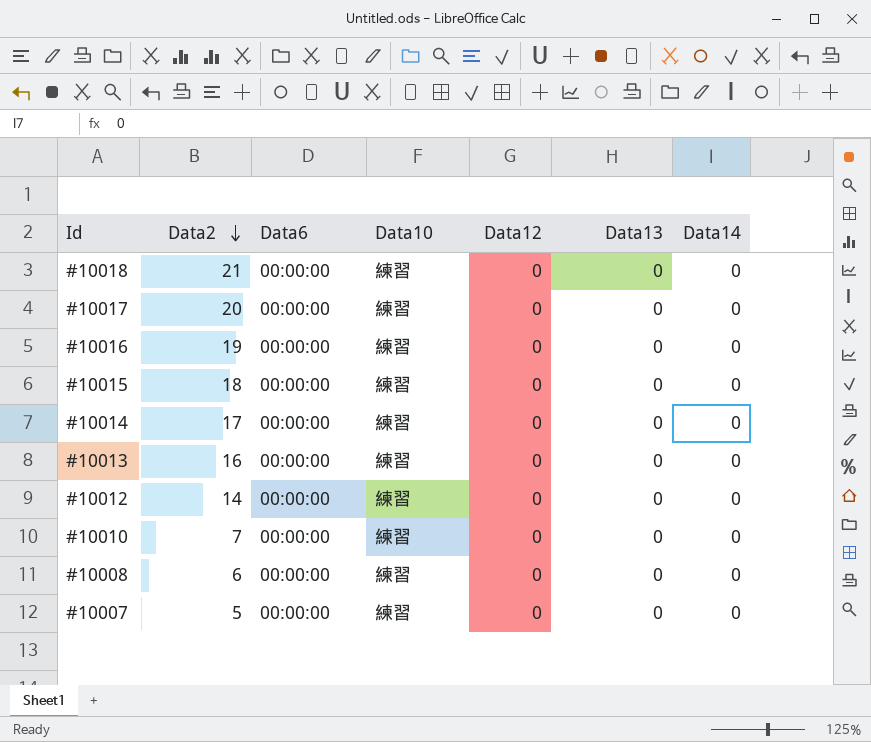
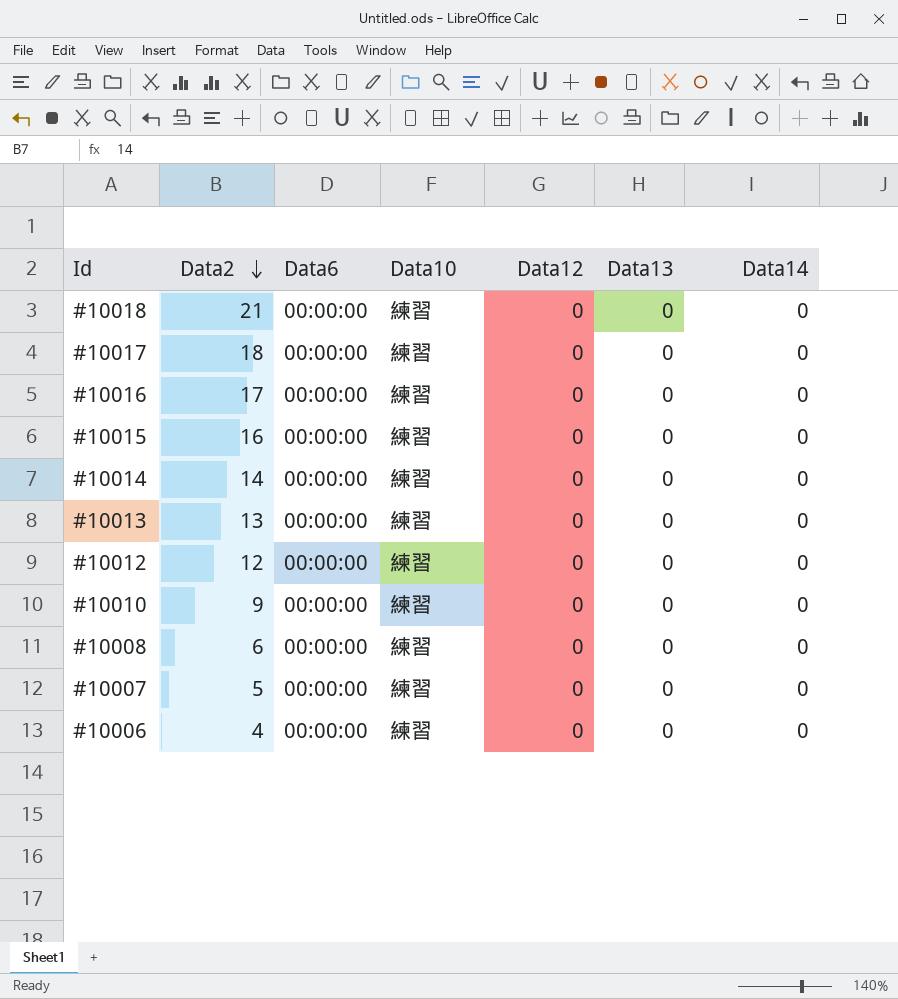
#10017 | Data2: 20 -> 18
#10016 | Data2: 19 -> 17
#10015 | Data2: 18 -> 16
#10014 | Data2: 17 -> 14
#10013 | Data2: 16 -> 13
#10012 | Data2: 14 -> 12
#10010 | Data2: 7 -> 9
row #10006: none -> 4 | 00:00:00 | 練習 | 0 | 0 | 0

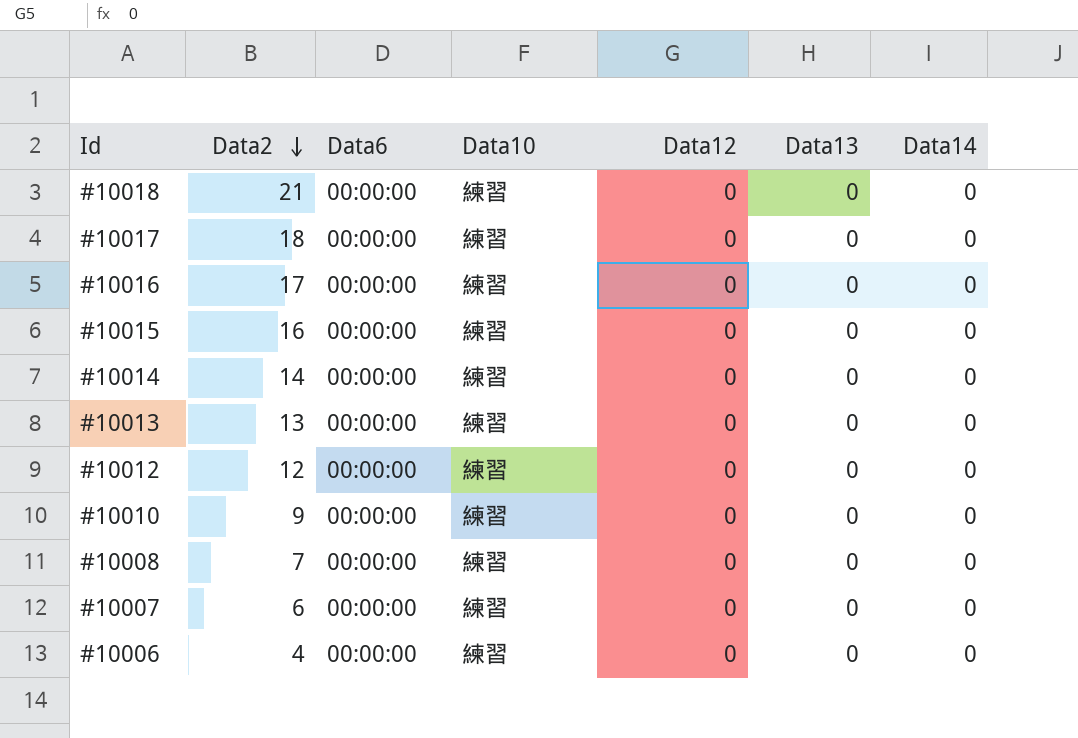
#10008 | Data2: 6 -> 7
#10007 | Data2: 5 -> 6

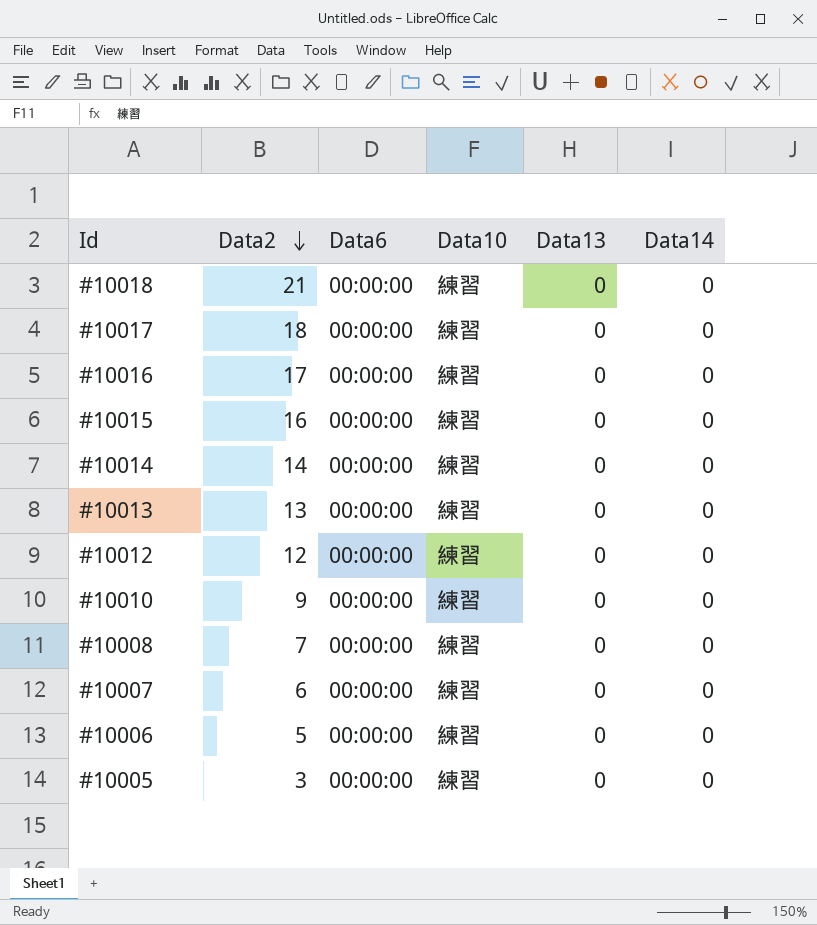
column Data12 | position: 5 -> none
#10006 | Data2: 4 -> 5
row #10005: none -> 3 | 00:00:00 | 練習 | 0 | 0

